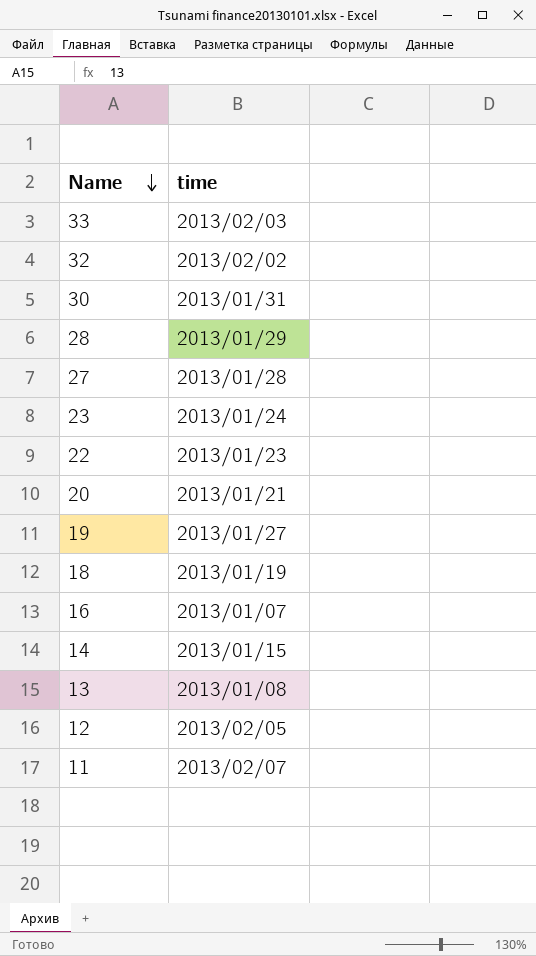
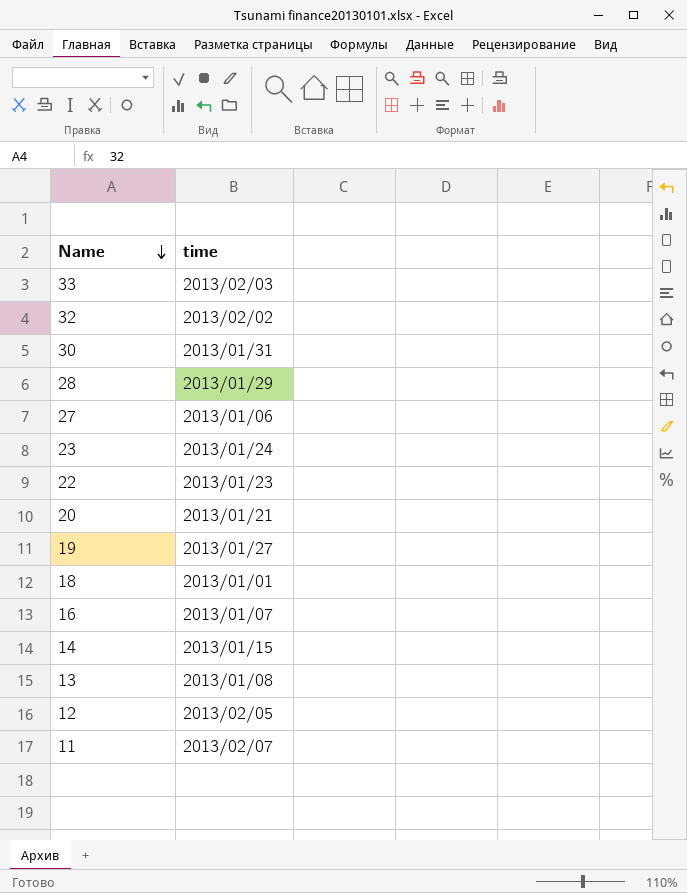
27 | time: 2013/01/28 -> 2013/01/06
18 | time: 2013/01/19 -> 2013/01/01

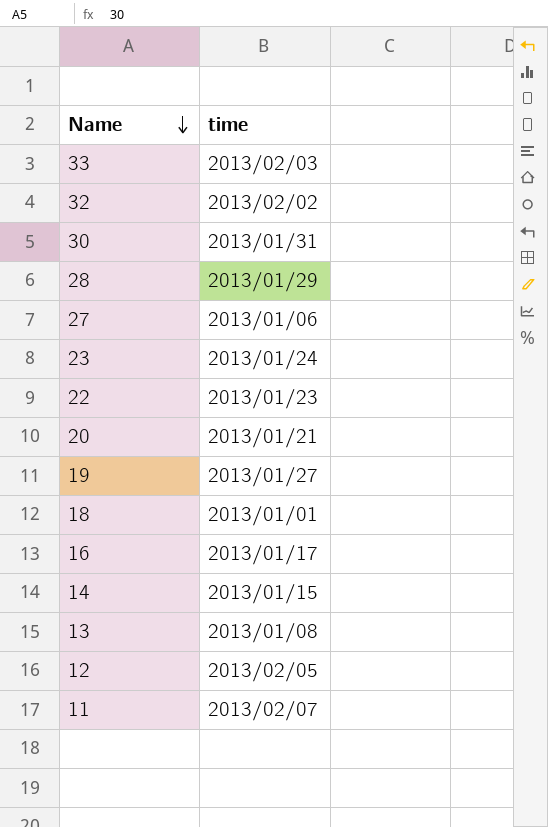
16 | time: 2013/01/07 -> 2013/01/17

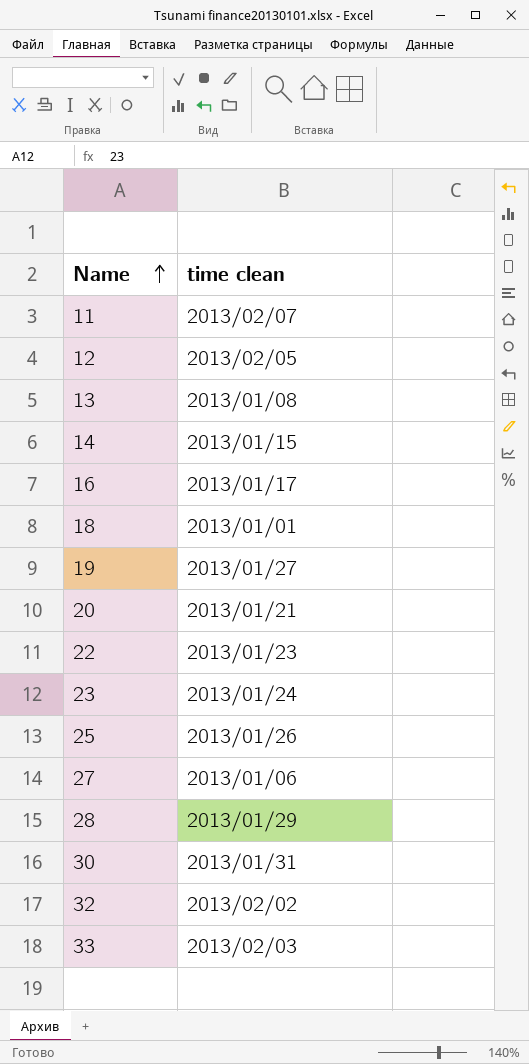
row order: Name descending -> Name ascending
column name: time -> time clean
row 25: none -> 2013/01/26

